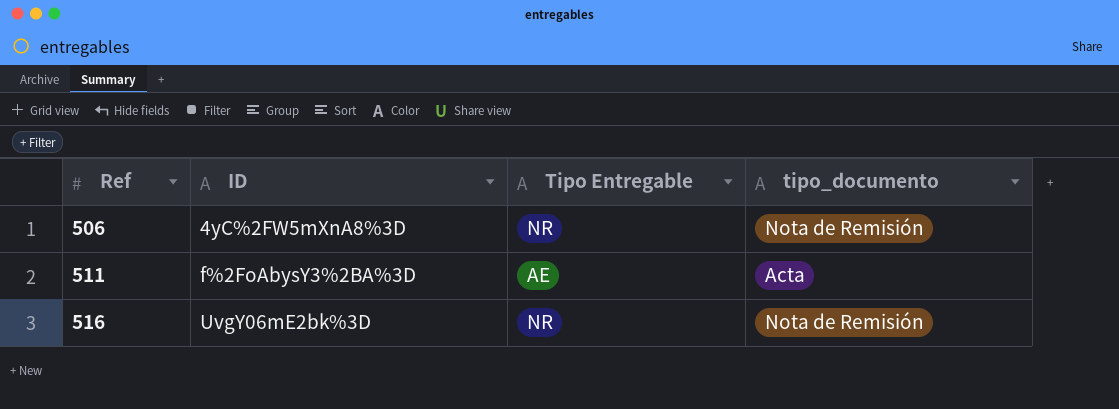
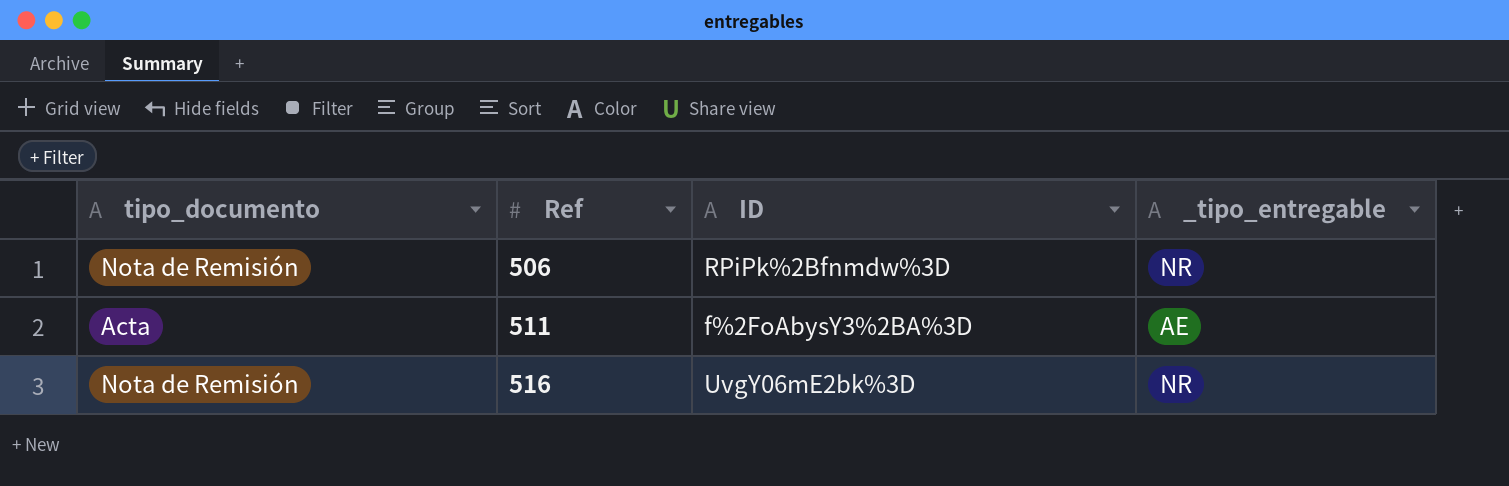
column tipo_documento | position: 4 -> 1
column name: Tipo Entregable -> _tipo_entregable
506 | ID: 4yC%2FW5mXnA8%3D -> RPiPk%2Bfnmdw%3D

